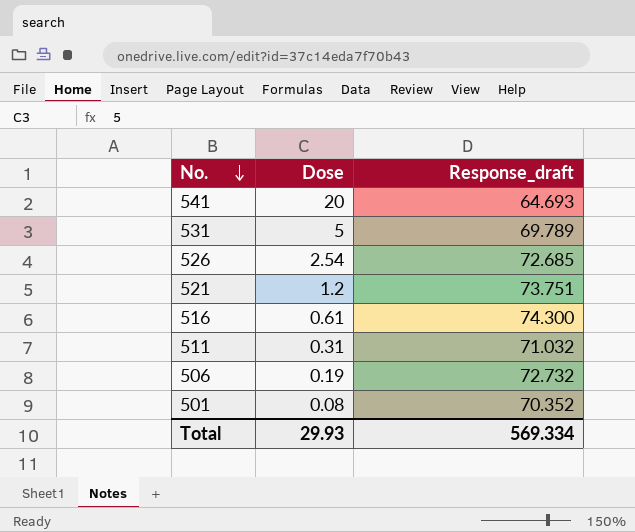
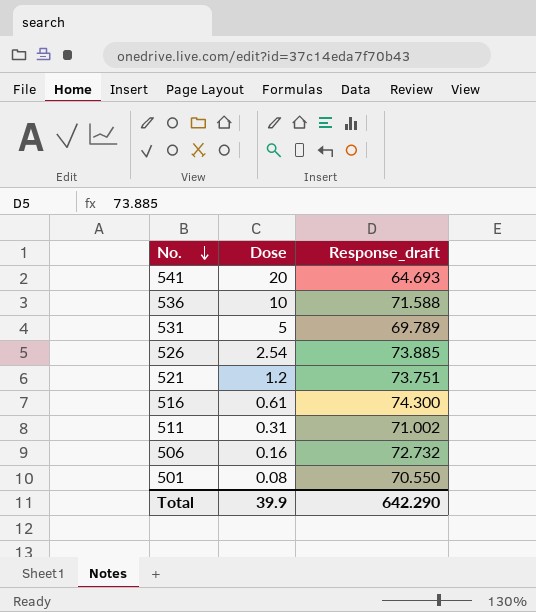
row 536: none -> 10 | 71.588
526 | Response_draft: 72.685 -> 73.885
511 | Response_draft: 71.032 -> 71.002
506 | Dose: 0.19 -> 0.16
501 | Response_draft: 70.352 -> 70.550
Total | Dose: 29.93 -> 39.9
Total | Response_draft: 569.334 -> 642.290

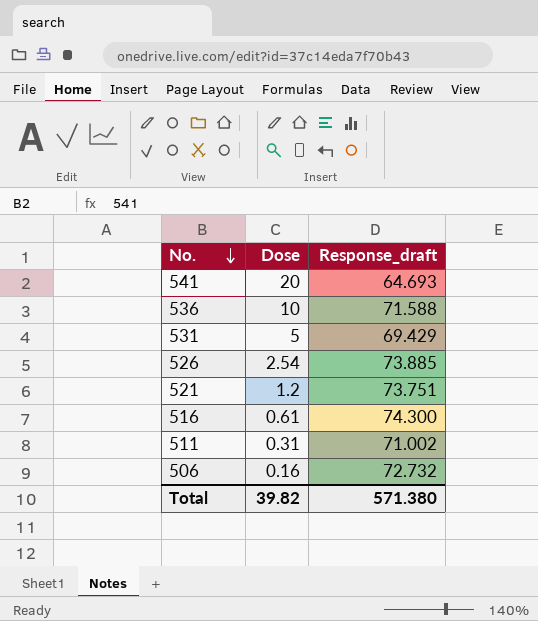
row 501: 0.08 | 70.550 -> none
531 | Response_draft: 69.789 -> 69.429
Total | Dose: 39.9 -> 39.82
Total | Response_draft: 642.290 -> 571.380

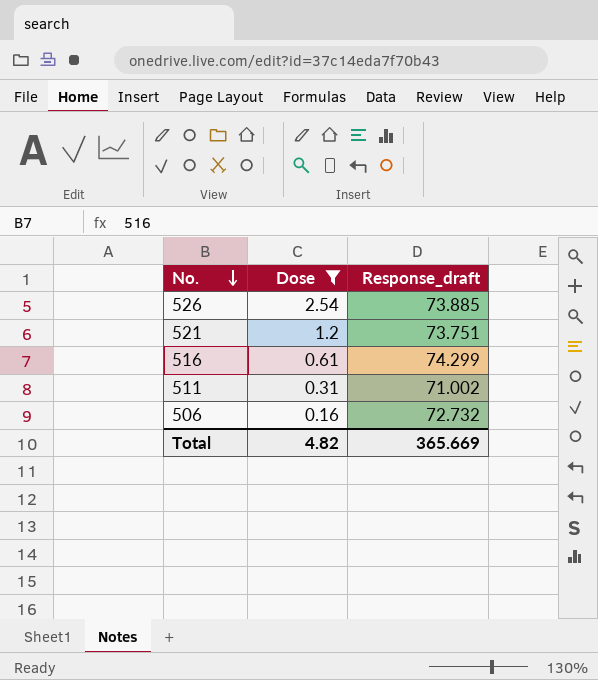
filter: none -> Dose <= 2.54
516 | Response_draft: 74.300 -> 74.299
Total | Dose: 39.82 -> 4.82
Total | Response_draft: 571.380 -> 365.669

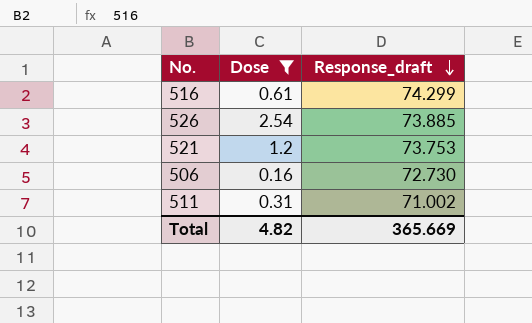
row order: No. descending -> Response_draft descending
521 | Response_draft: 73.751 -> 73.753
506 | Response_draft: 72.732 -> 72.730

